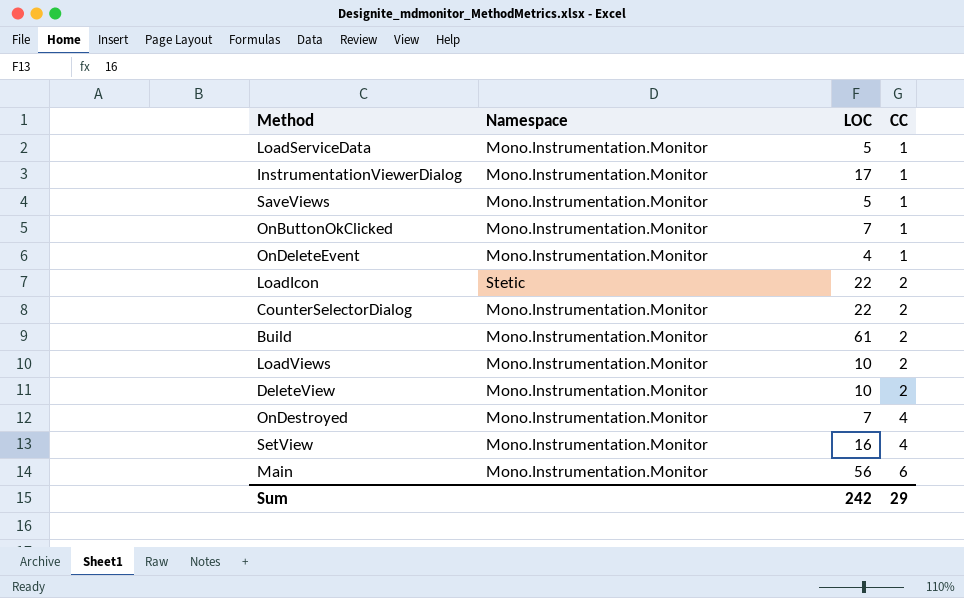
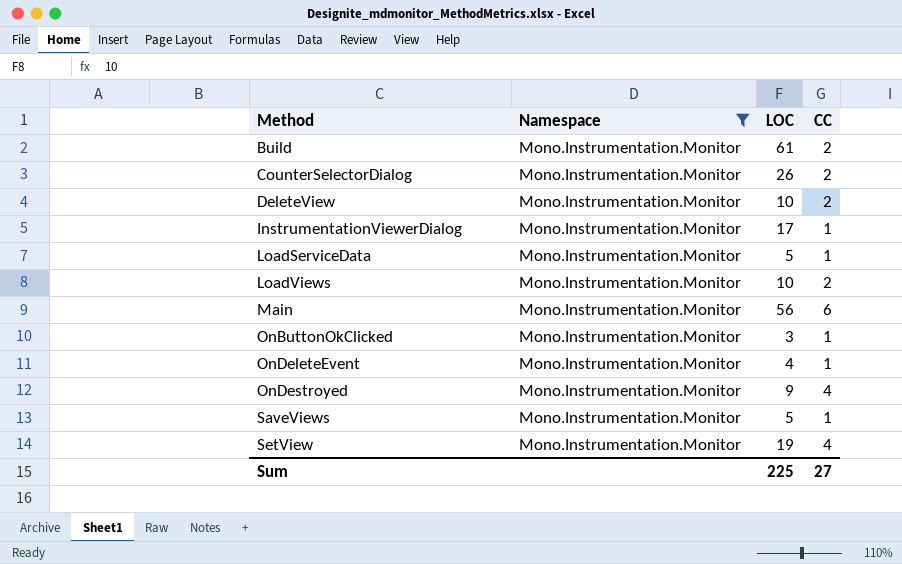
filter: none -> Namespace = Mono.Instrumentation.Monitor
row order: CC ascending -> Method ascending
CounterSelectorDialog | LOC: 22 -> 26
OnButtonOkClicked | LOC: 7 -> 3
OnDestroyed | LOC: 7 -> 9
SetView | LOC: 16 -> 19
Sum | LOC: 242 -> 225
Sum | CC: 29 -> 27

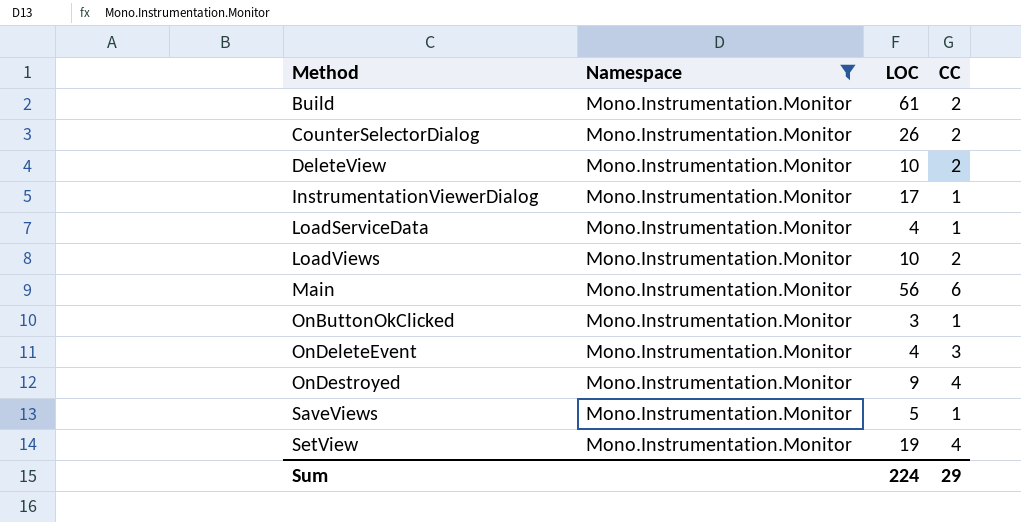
LoadServiceData | LOC: 5 -> 4
OnDeleteEvent | CC: 1 -> 3
Sum | LOC: 225 -> 224
Sum | CC: 27 -> 29

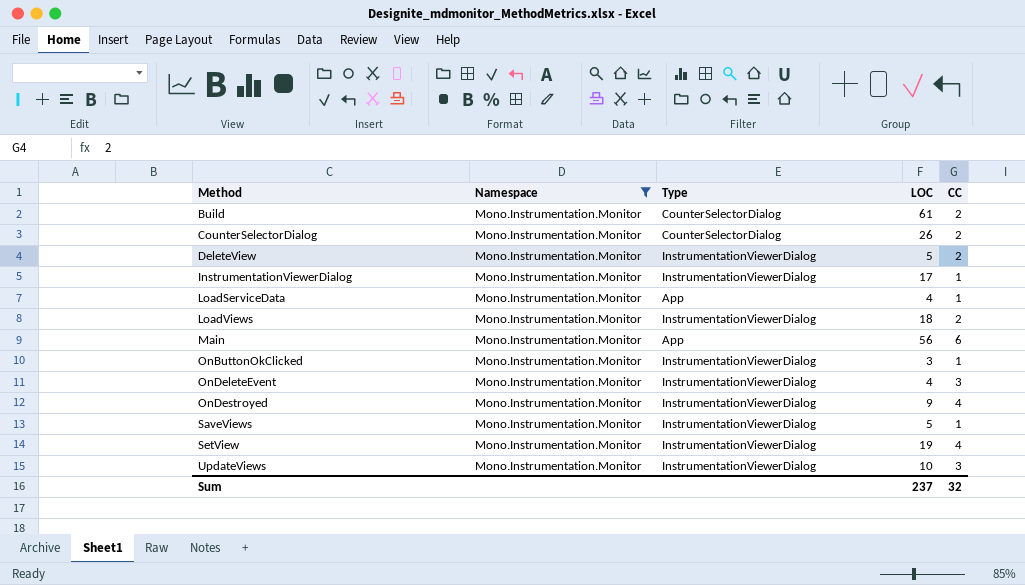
column Type | position: none -> 3
DeleteView | LOC: 10 -> 5
LoadViews | LOC: 10 -> 18
row UpdateViews: none -> Mono.Instrumentation.Monitor | InstrumentationViewerDialog | 10 | 3
Sum | LOC: 224 -> 237
Sum | CC: 29 -> 32

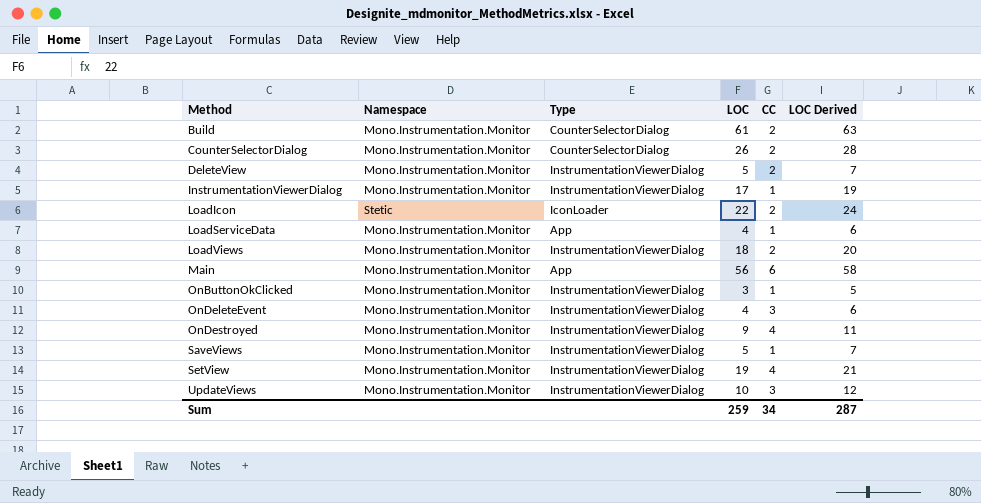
filter: Namespace = Mono.Instrumentation.Monitor -> none
column LOC Derived | formula: none -> [LOC] + 2
Sum | LOC: 237 -> 259
Sum | CC: 32 -> 34

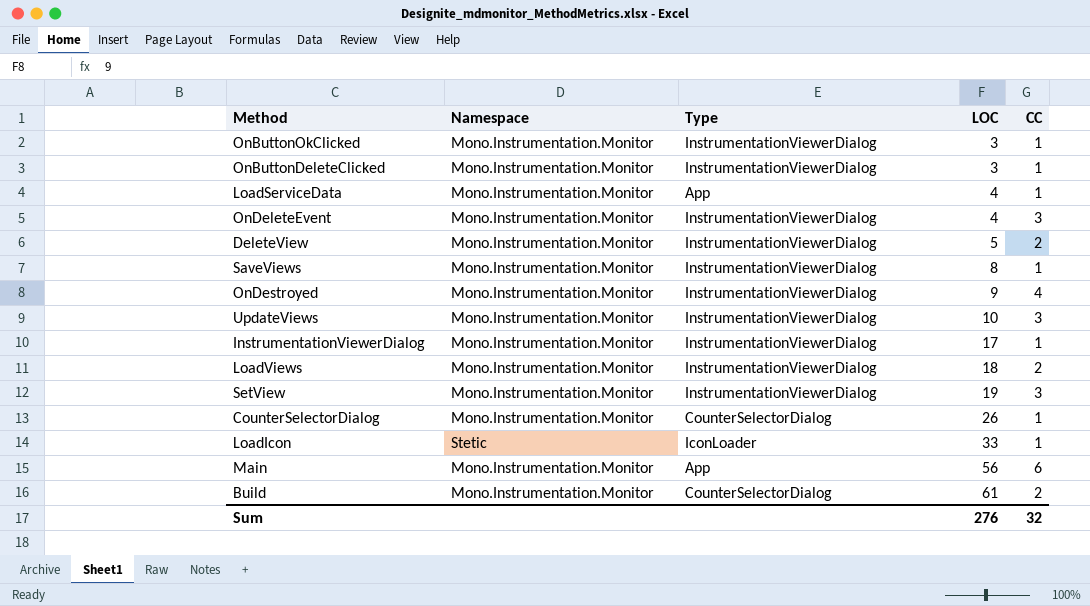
row order: Method ascending -> LOC ascending
column LOC Derived | formula: [LOC] + 2 -> none
row OnButtonDeleteClicked: none -> Mono.Instrumentation.Monitor | InstrumentationViewerDialog | 3 | 1
SaveViews | LOC: 5 -> 8
SetView | CC: 4 -> 3
CounterSelectorDialog | CC: 2 -> 1
LoadIcon | LOC: 22 -> 33
LoadIcon | CC: 2 -> 1
Sum | LOC: 259 -> 276
Sum | CC: 34 -> 32

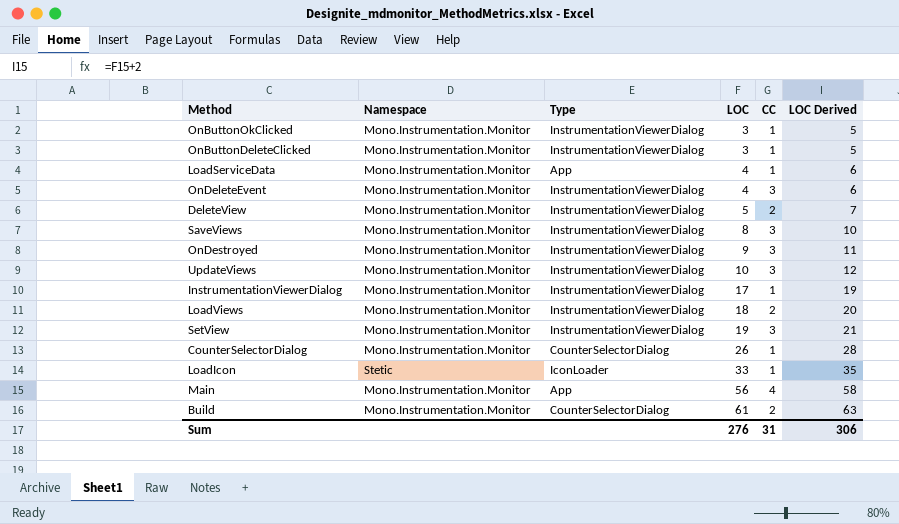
column LOC Derived | formula: none -> [LOC] + 2
SaveViews | CC: 1 -> 3
OnDestroyed | CC: 4 -> 3
Main | CC: 6 -> 4
Sum | CC: 32 -> 31

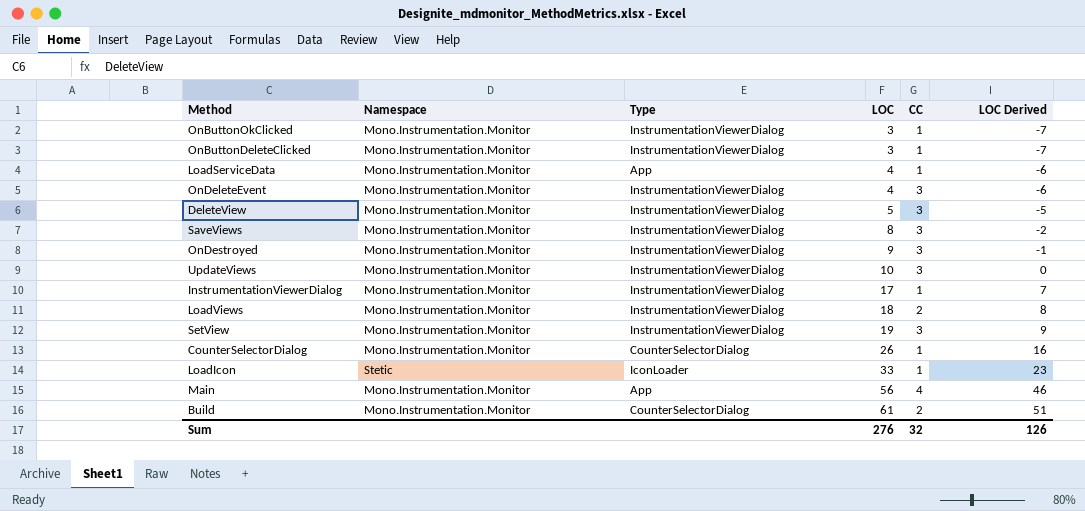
column LOC Derived | formula: [LOC] + 2 -> [LOC] - 10
DeleteView | CC: 2 -> 3
Sum | CC: 31 -> 32
Sum | LOC Derived: 306 -> 126

